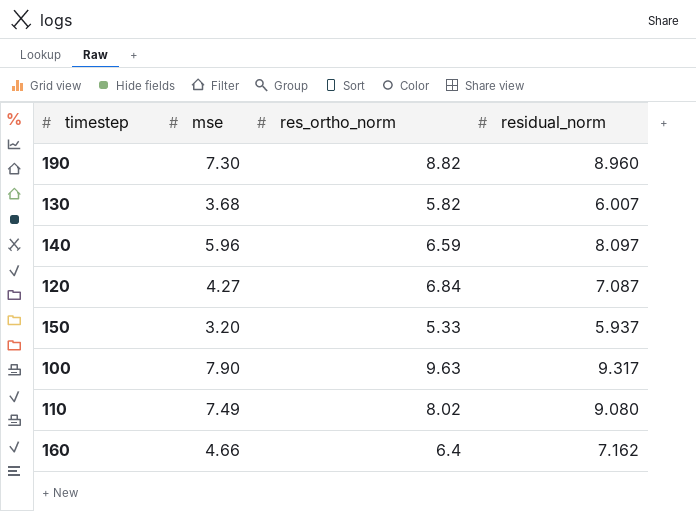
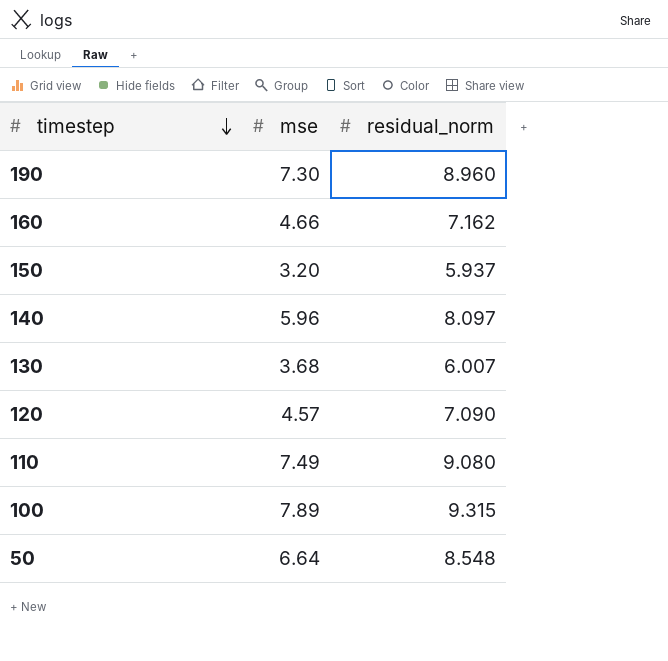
row order: none -> timestep descending
column res_ortho_norm | position: 3 -> none
120 | mse: 4.27 -> 4.57
120 | residual_norm: 7.087 -> 7.090
100 | mse: 7.90 -> 7.89
100 | residual_norm: 9.317 -> 9.315
row 50: none -> 6.64 | 8.548

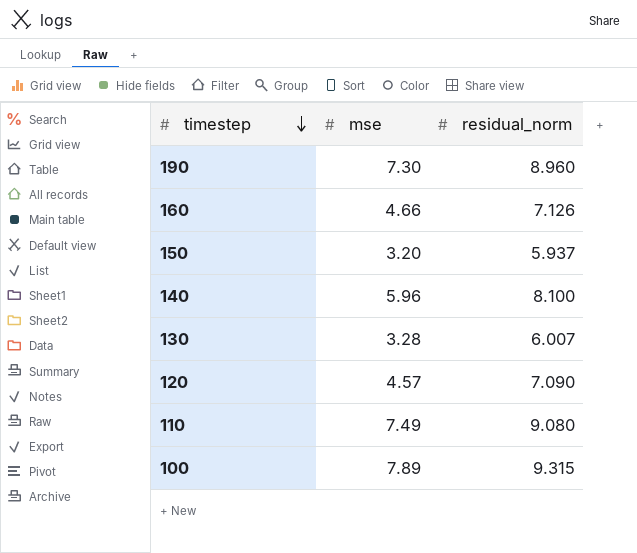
row 50: 6.64 | 8.548 -> none
160 | residual_norm: 7.162 -> 7.126
140 | residual_norm: 8.097 -> 8.100
130 | mse: 3.68 -> 3.28

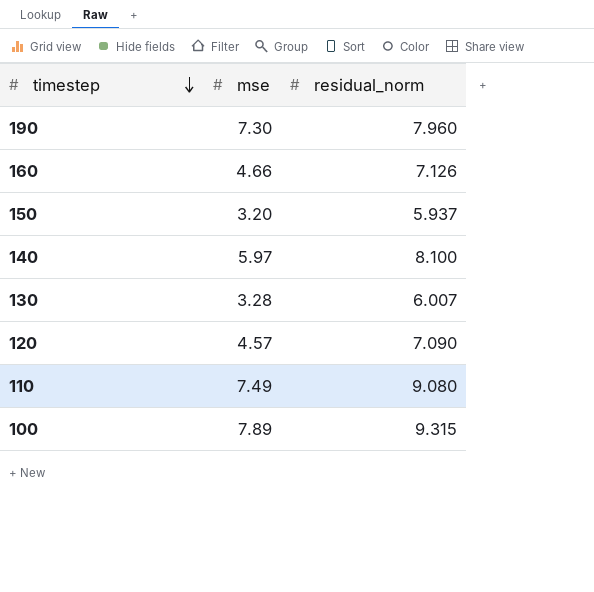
190 | residual_norm: 8.960 -> 7.960
140 | mse: 5.96 -> 5.97

